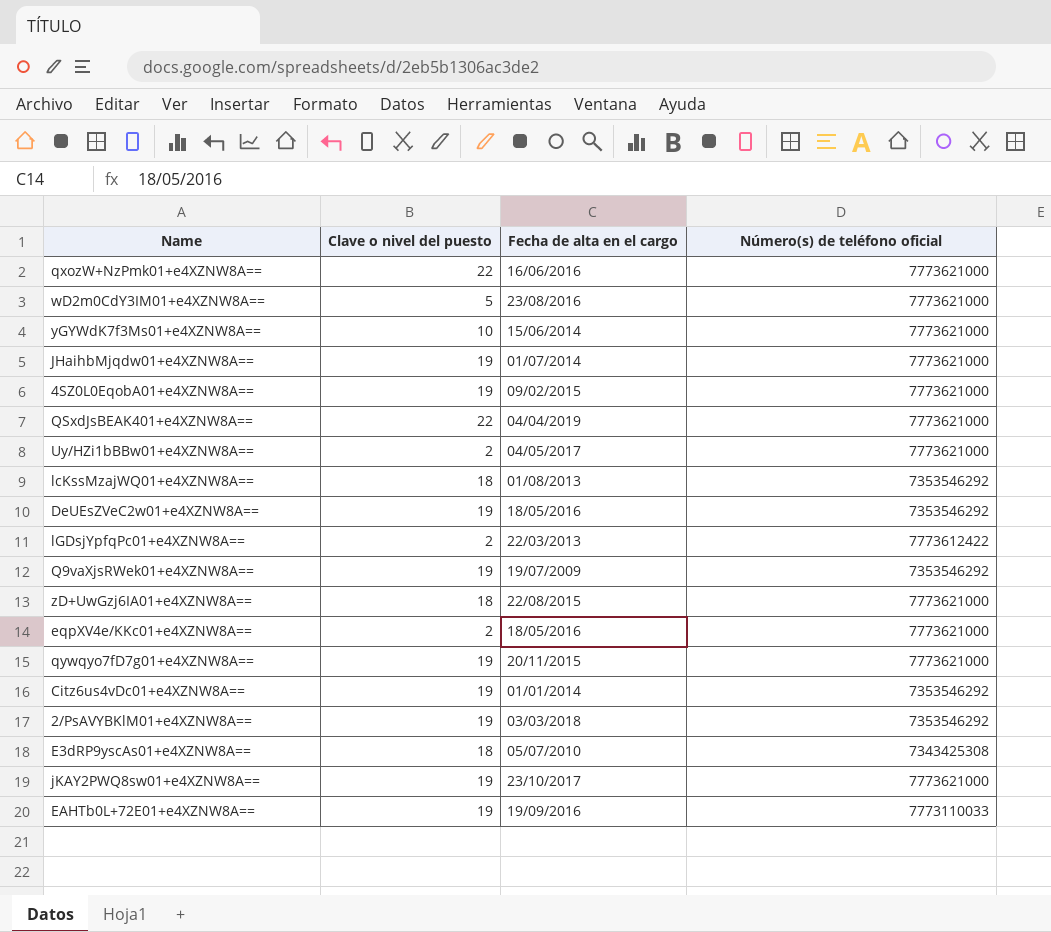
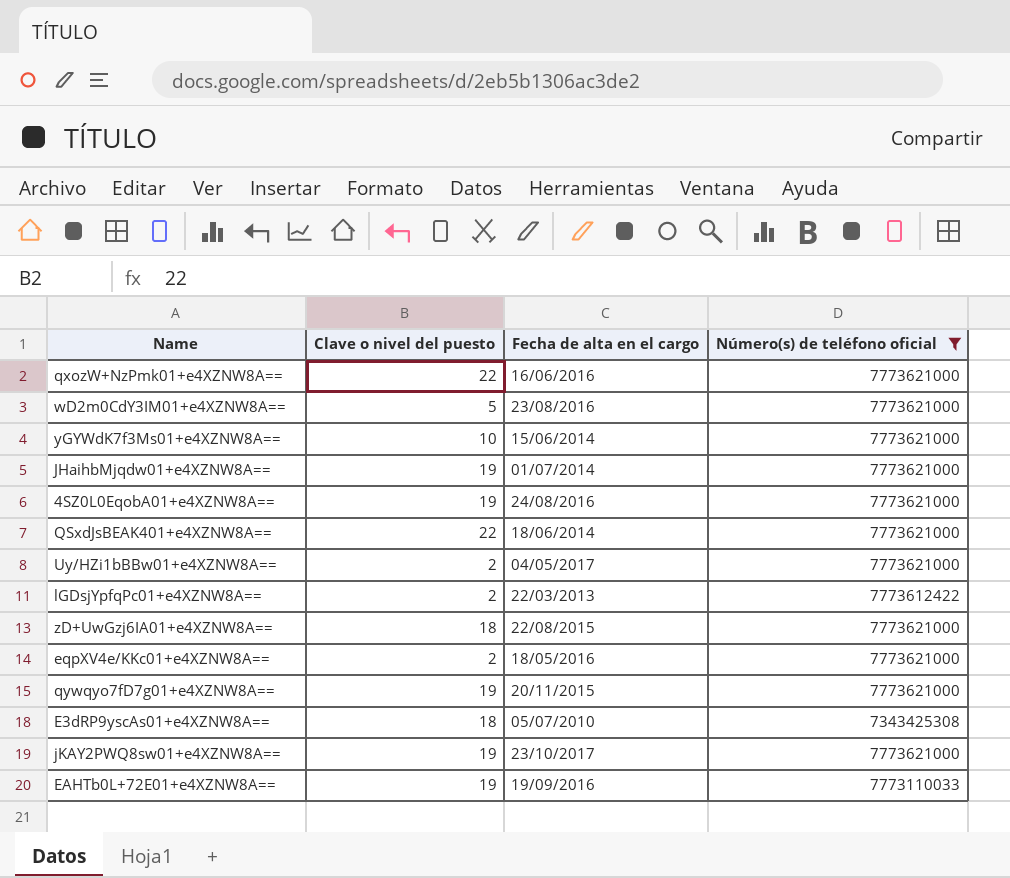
filter: none -> Número(s) de teléfono oficial != 7353546292
4SZ0L0EqobA01+e4XZNW8A== | Fecha de alta en el cargo: 09/02/2015 -> 24/08/2016
QSxdJsBEAK401+e4XZNW8A== | Fecha de alta en el cargo: 04/04/2019 -> 18/06/2014

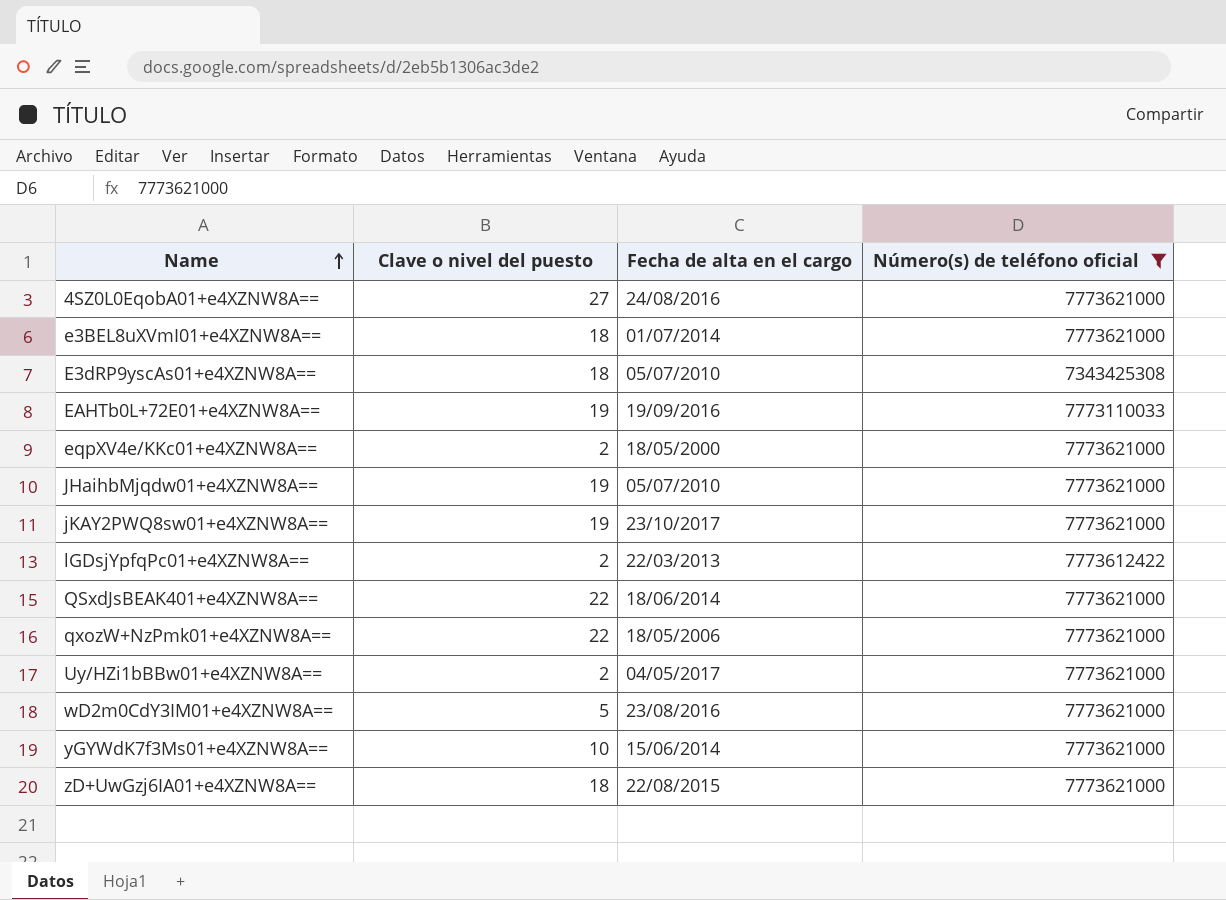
row order: none -> Name ascending
row qywqyo7fD7g01+e4XZNW8A==: 19 | 20/11/2015 | 7773621000 -> none
4SZ0L0EqobA01+e4XZNW8A== | Clave o nivel del puesto: 19 -> 27
row e3BEL8uXVmI01+e4XZNW8A==: none -> 18 | 01/07/2014 | 7773621000
eqpXV4e/KKc01+e4XZNW8A== | Fecha de alta en el cargo: 18/05/2016 -> 18/05/2000
JHaihbMjqdw01+e4XZNW8A== | Fecha de alta en el cargo: 01/07/2014 -> 05/07/2010
qxozW+NzPmk01+e4XZNW8A== | Fecha de alta en el cargo: 16/06/2016 -> 18/05/2006

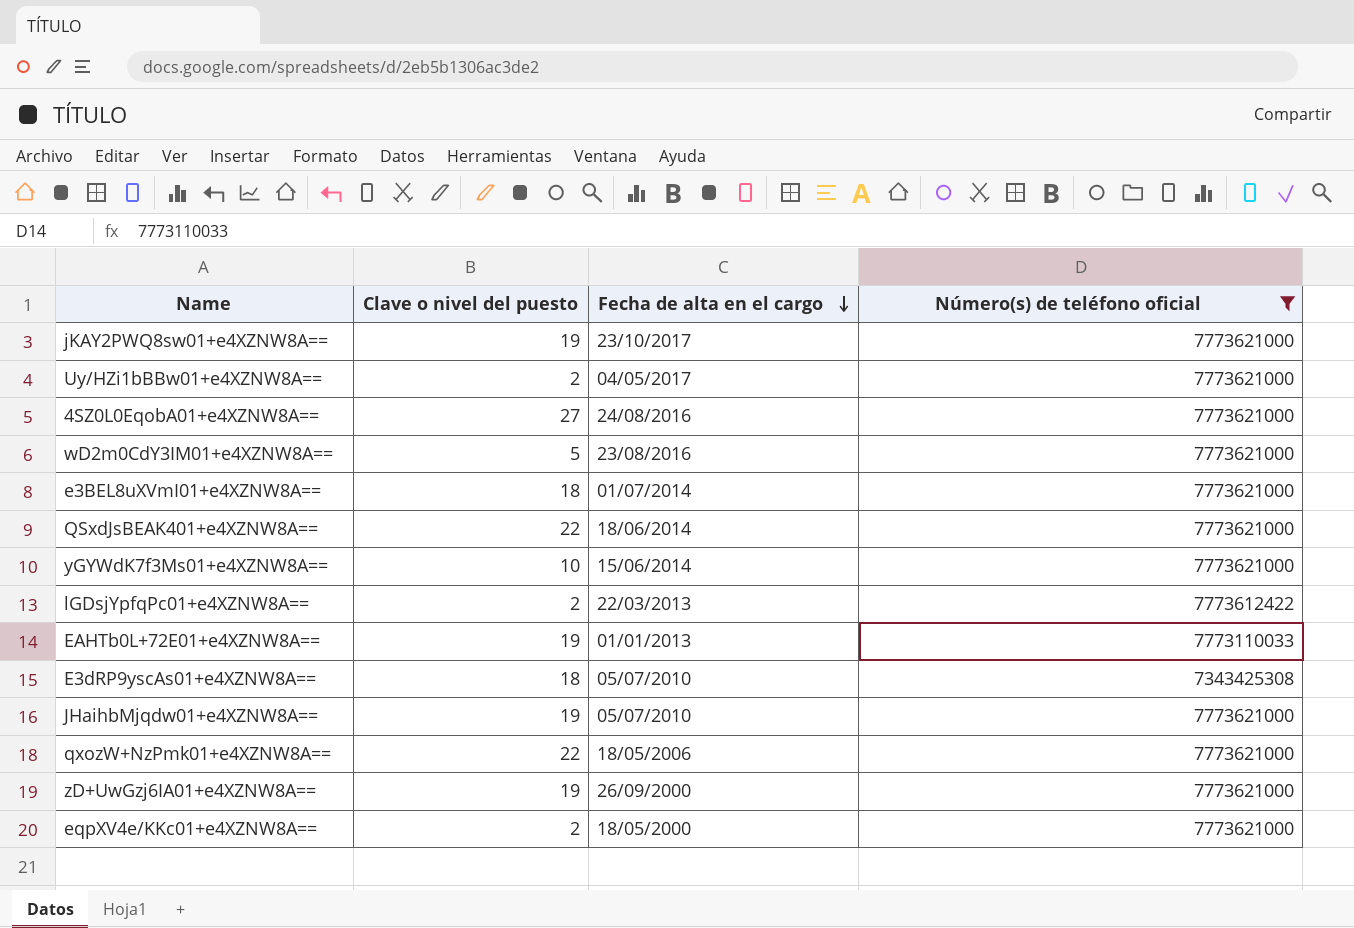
row order: Name ascending -> Fecha de alta en el cargo descending
EAHTb0L+72E01+e4XZNW8A== | Fecha de alta en el cargo: 19/09/2016 -> 01/01/2013
zD+UwGzj6IA01+e4XZNW8A== | Clave o nivel del puesto: 18 -> 19
zD+UwGzj6IA01+e4XZNW8A== | Fecha de alta en el cargo: 22/08/2015 -> 26/09/2000

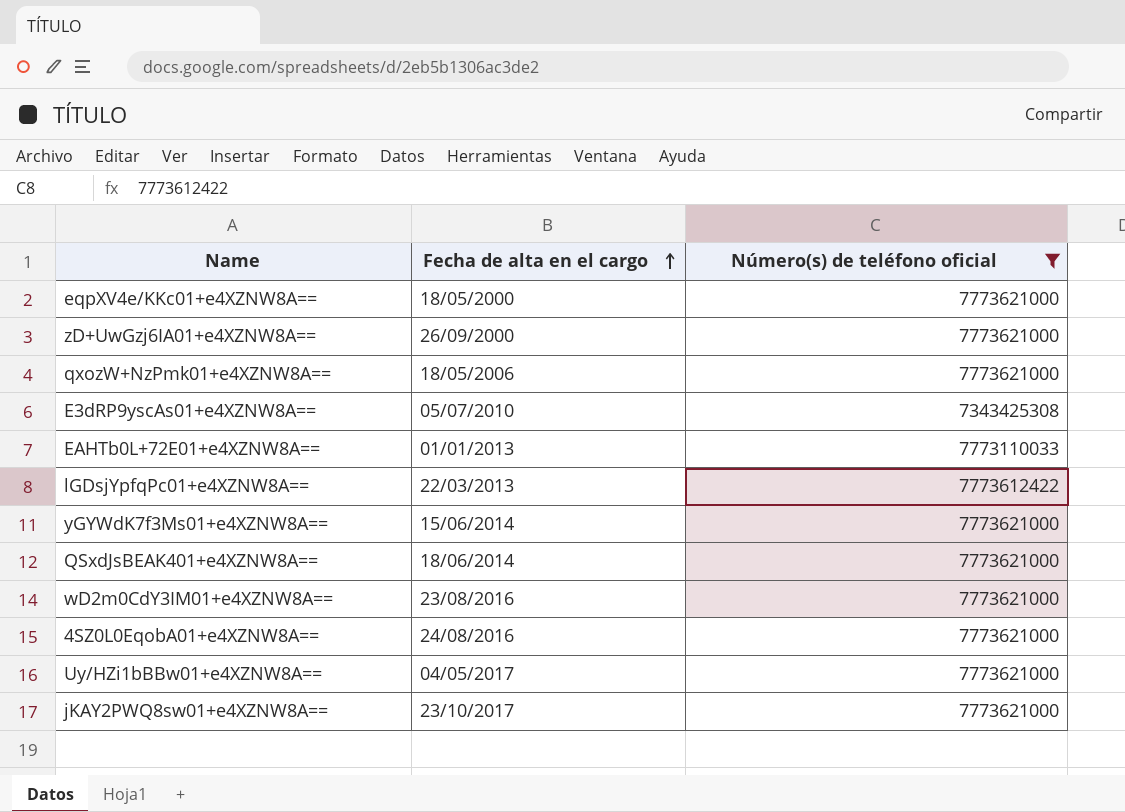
row order: Fecha de alta en el cargo descending -> Fecha de alta en el cargo ascending
column Clave o nivel del puesto | position: 2 -> none
row e3BEL8uXVmI01+e4XZNW8A==: 18 | 01/07/2014 | 7773621000 -> none
row JHaihbMjqdw01+e4XZNW8A==: 19 | 05/07/2010 | 7773621000 -> none

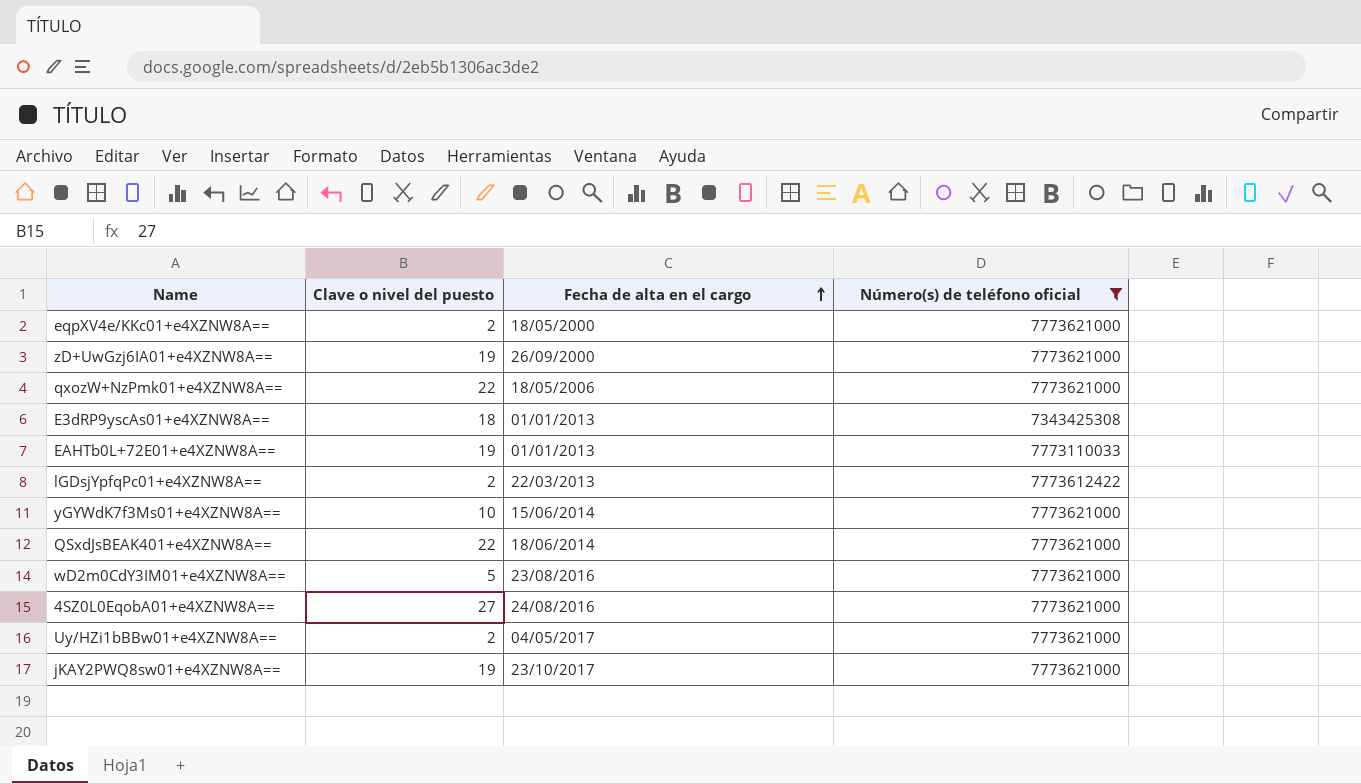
column Clave o nivel del puesto | position: none -> 2
E3dRP9yscAs01+e4XZNW8A== | Fecha de alta en el cargo: 05/07/2010 -> 01/01/2013

